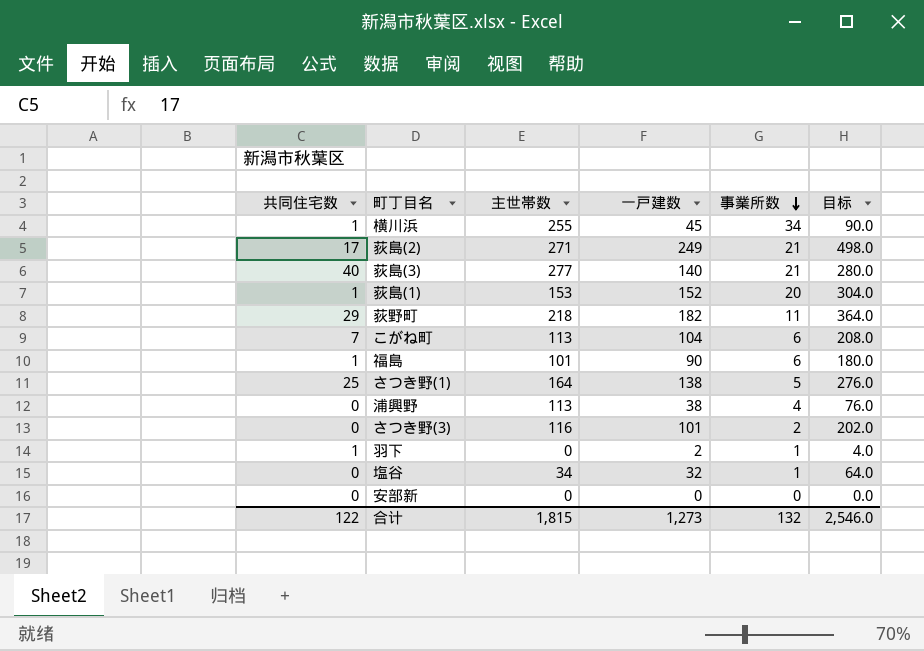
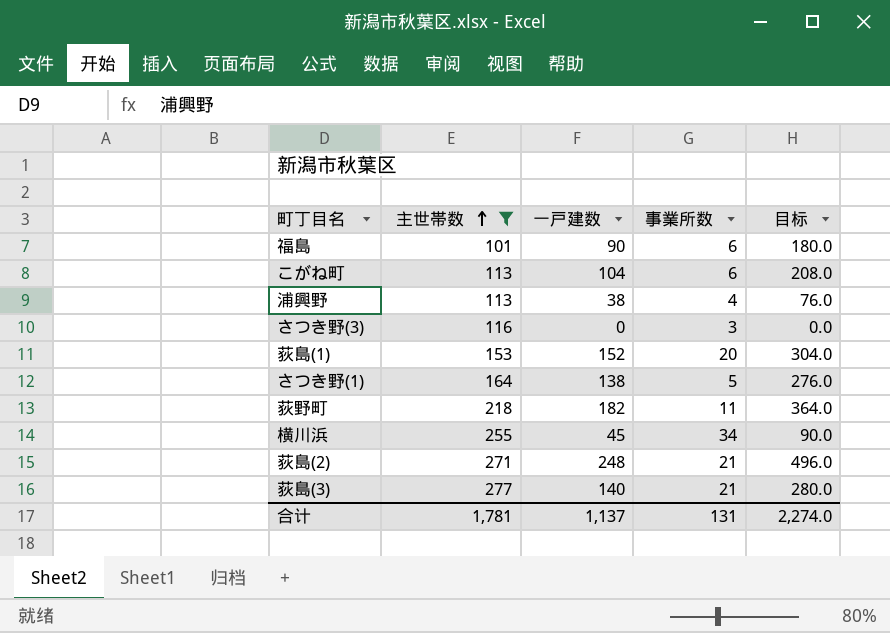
filter: none -> 主世帯数 >= 101
row order: 事業所数 descending -> 主世帯数 ascending
column 共同住宅数 | position: 1 -> none
さつき野(3) | 一戸建数: 101 -> 0
さつき野(3) | 事業所数: 2 -> 3
さつき野(3) | 目标: 202.0 -> 0.0
荻島(2) | 一戸建数: 249 -> 248
荻島(2) | 目标: 498.0 -> 496.0
合计 | 主世帯数: 1,815 -> 1,781
合计 | 一戸建数: 1,273 -> 1,137
合计 | 事業所数: 132 -> 131
合计 | 目标: 2,546.0 -> 2,274.0

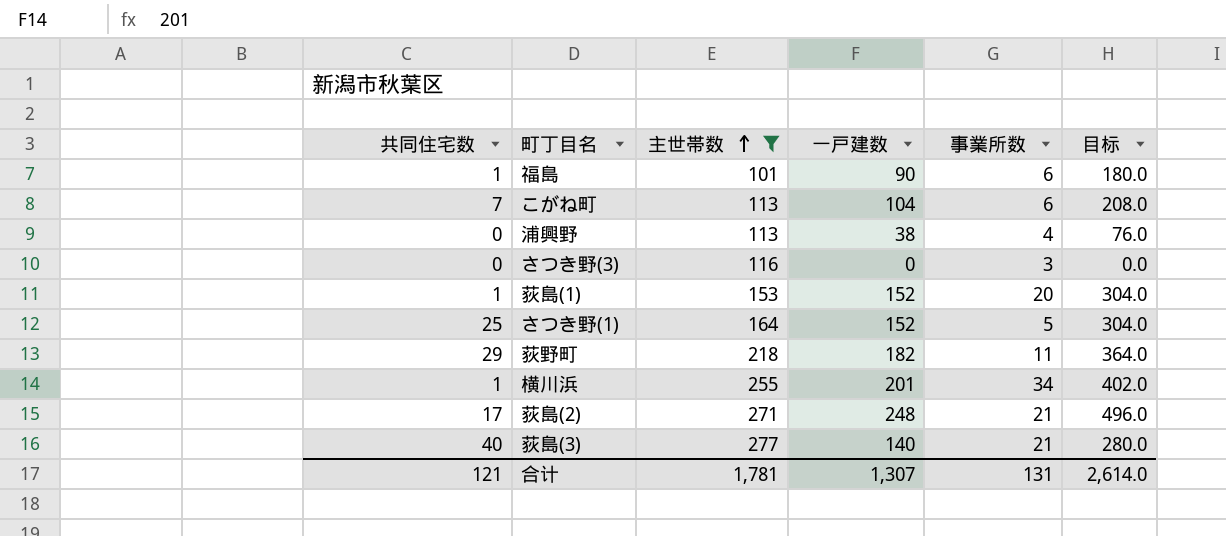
column 共同住宅数 | position: none -> 1
さつき野(1) | 一戸建数: 138 -> 152
さつき野(1) | 目标: 276.0 -> 304.0
横川浜 | 一戸建数: 45 -> 201
横川浜 | 目标: 90.0 -> 402.0
合计 | 一戸建数: 1,137 -> 1,307
合计 | 目标: 2,274.0 -> 2,614.0

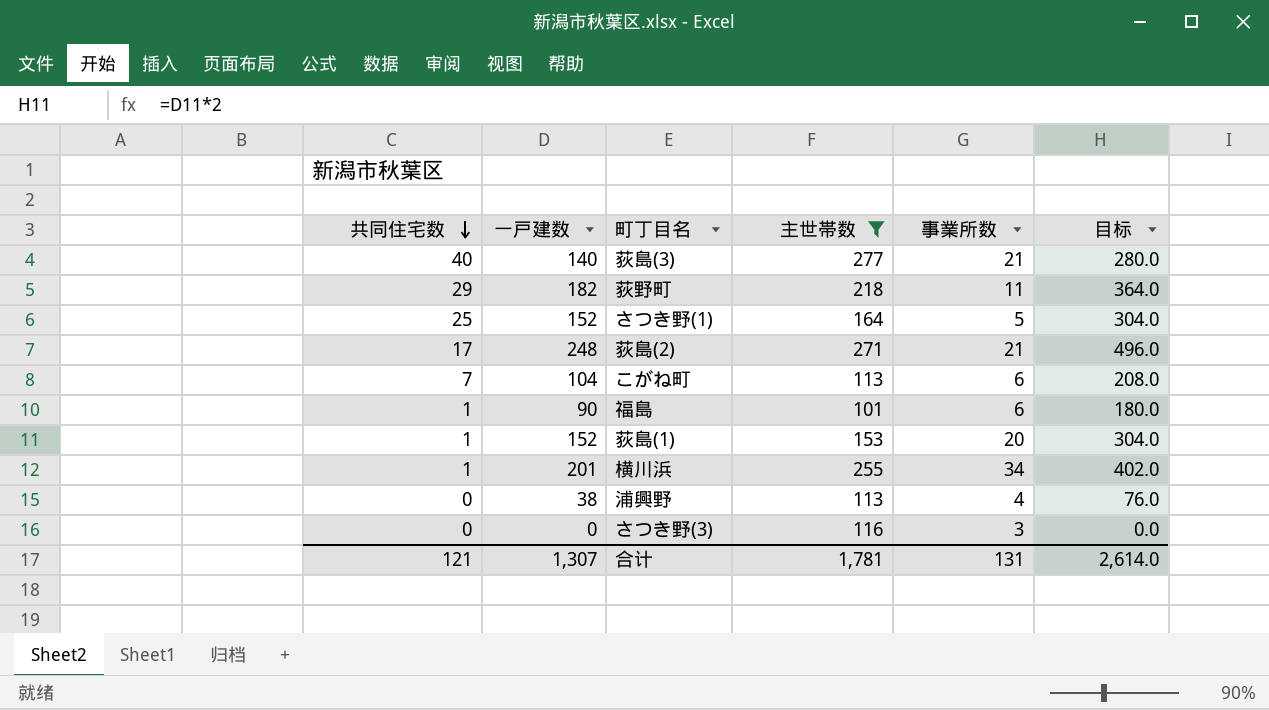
row order: 主世帯数 ascending -> 共同住宅数 descending
column 一戸建数 | position: 4 -> 2

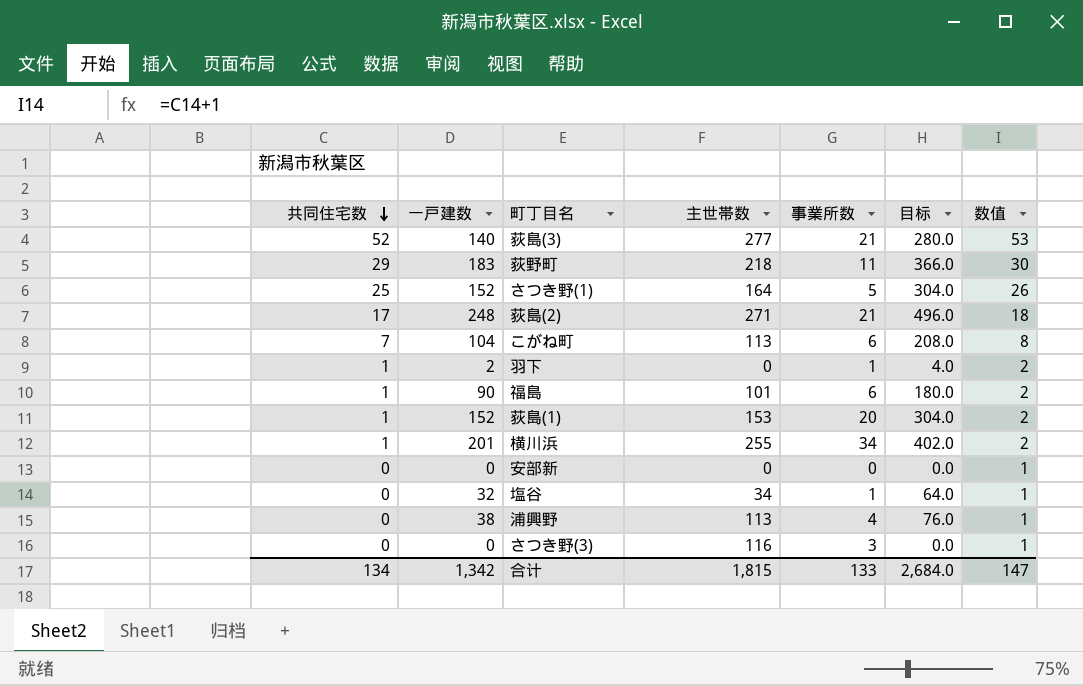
filter: 主世帯数 >= 101 -> none
column 数值 | formula: none -> [共同住宅数] + 1
荻島(3) | 共同住宅数: 40 -> 52
荻野町 | 一戸建数: 182 -> 183
荻野町 | 目标: 364.0 -> 366.0
合计 | 共同住宅数: 121 -> 134
合计 | 一戸建数: 1,307 -> 1,342
合计 | 主世帯数: 1,781 -> 1,815
合计 | 事業所数: 131 -> 133
合计 | 目标: 2,614.0 -> 2,684.0

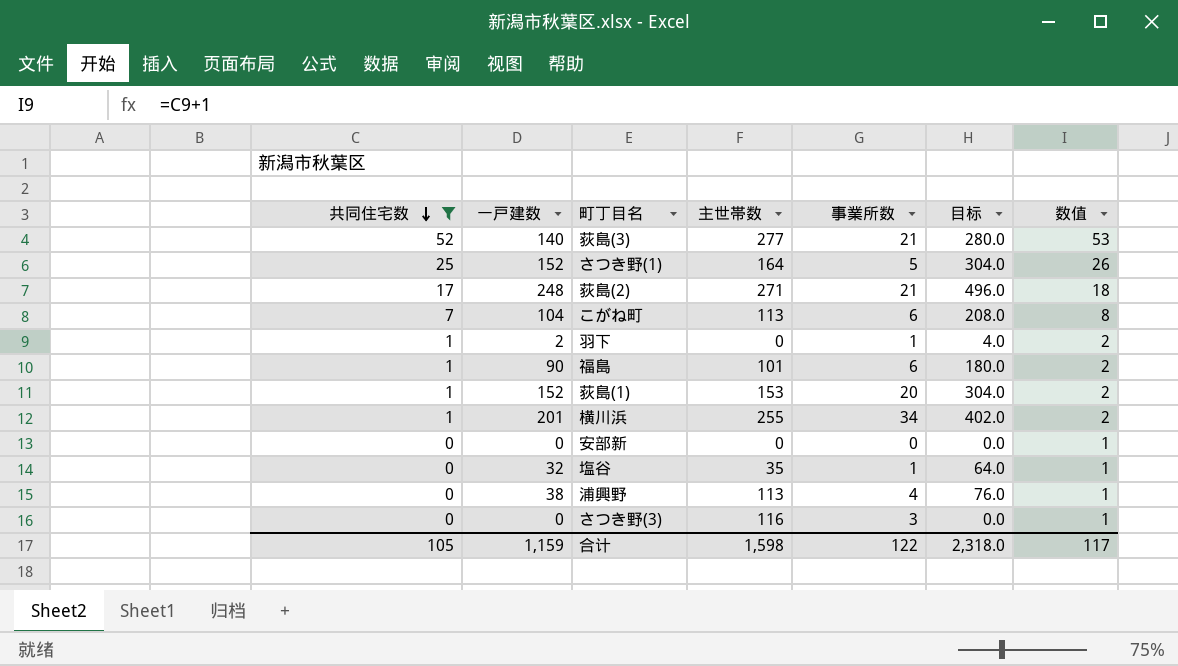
filter: none -> 共同住宅数 != 29
塩谷 | 主世帯数: 34 -> 35
合计 | 共同住宅数: 134 -> 105
合计 | 一戸建数: 1,342 -> 1,159
合计 | 主世帯数: 1,815 -> 1,598
合计 | 事業所数: 133 -> 122
合计 | 目标: 2,684.0 -> 2,318.0
合计 | 数值: 147 -> 117

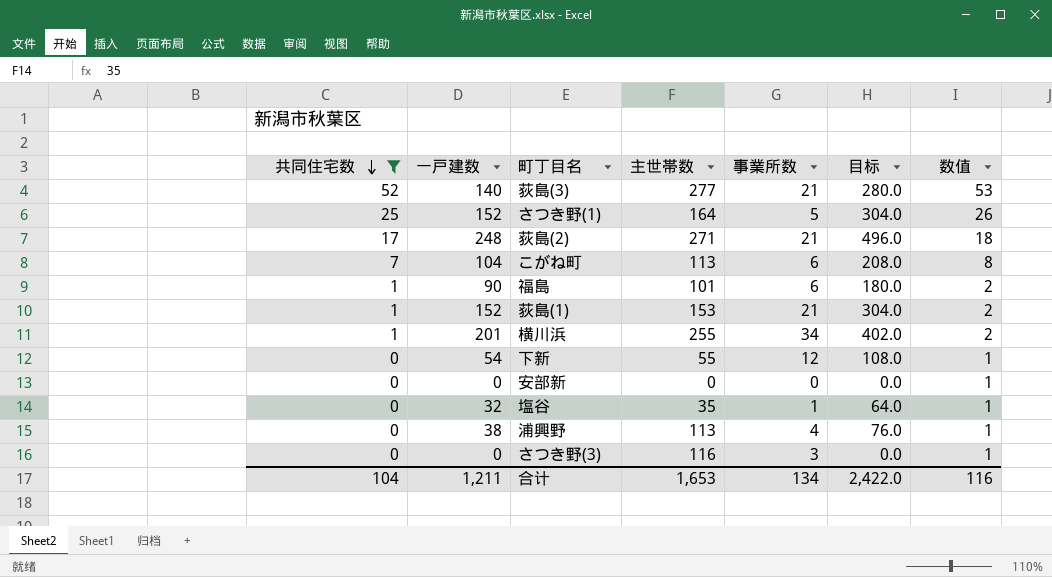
row 羽下: 1 | 2 | 0 | 1 | 4.0 | 2 -> none
荻島(1) | 事業所数: 20 -> 21
row 下新: none -> 0 | 54 | 55 | 12 | 108.0 | 1
合计 | 共同住宅数: 105 -> 104
合计 | 一戸建数: 1,159 -> 1,211
合计 | 主世帯数: 1,598 -> 1,653
合计 | 事業所数: 122 -> 134
合计 | 目标: 2,318.0 -> 2,422.0
合计 | 数值: 117 -> 116

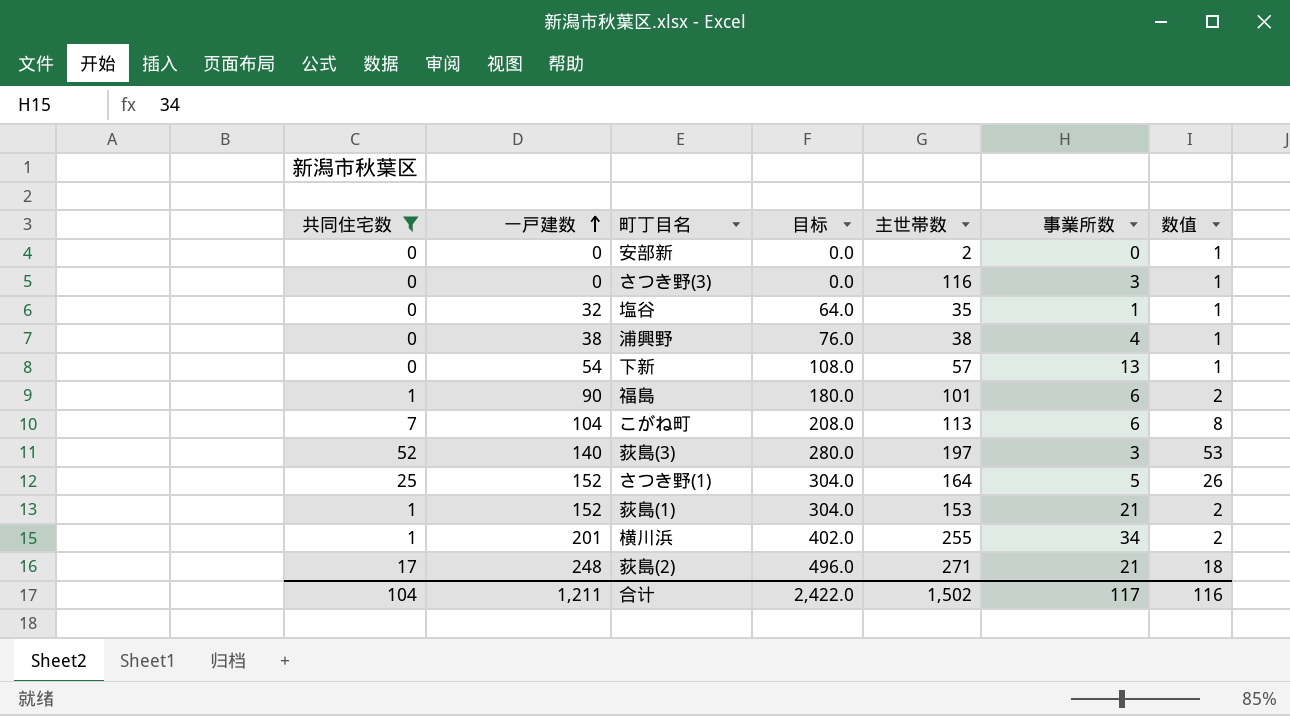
row order: 共同住宅数 descending -> 一戸建数 ascending
column 目标 | position: 6 -> 4
安部新 | 主世帯数: 0 -> 2
浦興野 | 主世帯数: 113 -> 38
下新 | 主世帯数: 55 -> 57
下新 | 事業所数: 12 -> 13
荻島(3) | 主世帯数: 277 -> 197
荻島(3) | 事業所数: 21 -> 3
合计 | 主世帯数: 1,653 -> 1,502
合计 | 事業所数: 134 -> 117

